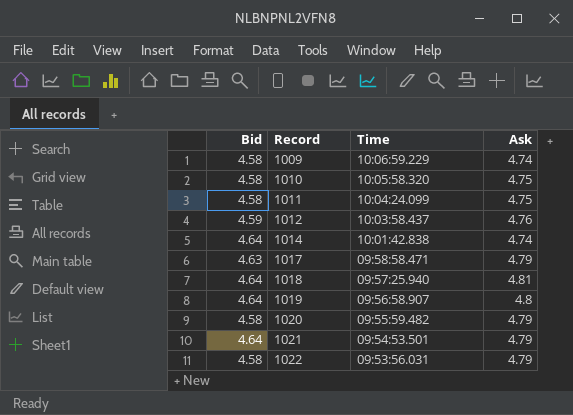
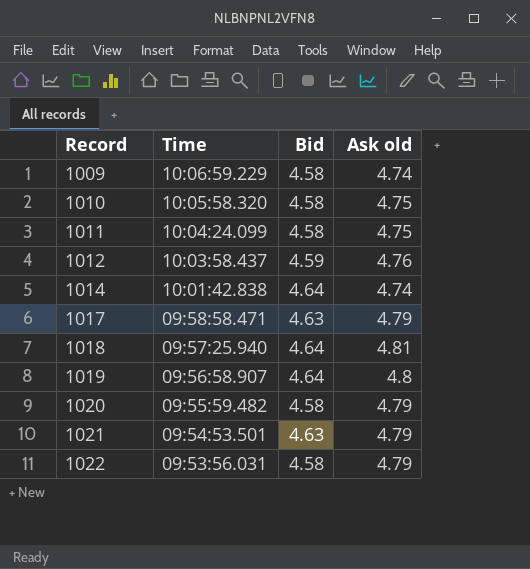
column Bid | position: 1 -> 3
column name: Ask -> Ask old
1021 | Bid: 4.64 -> 4.63

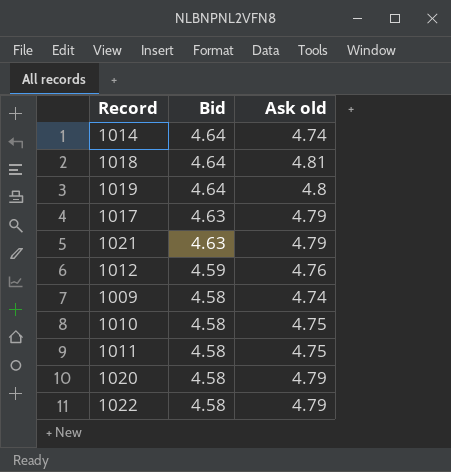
row order: Record ascending -> Bid descending
column Time | position: 2 -> none

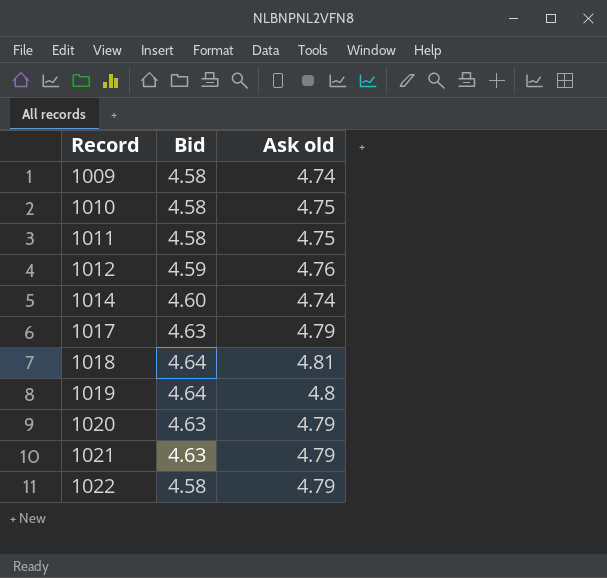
row order: Bid descending -> Record ascending
1014 | Bid: 4.64 -> 4.60
1020 | Bid: 4.58 -> 4.63

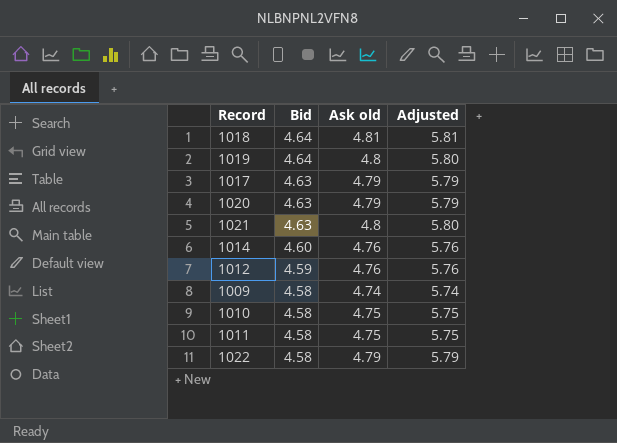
row order: Record ascending -> Bid descending
column Adjusted | formula: none -> [Ask old] + 1
1021 | Ask old: 4.79 -> 4.8
1014 | Ask old: 4.74 -> 4.76

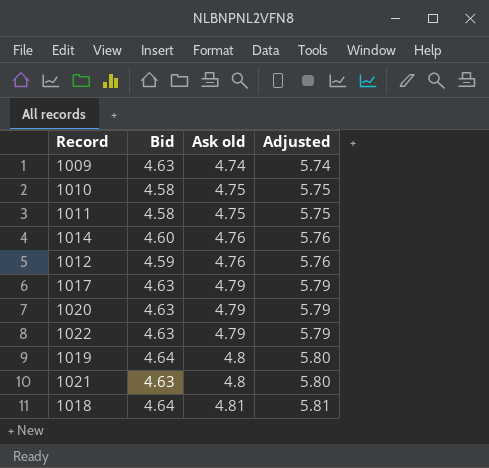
row order: Bid descending -> Ask old ascending
1009 | Bid: 4.58 -> 4.63
1022 | Bid: 4.58 -> 4.63

